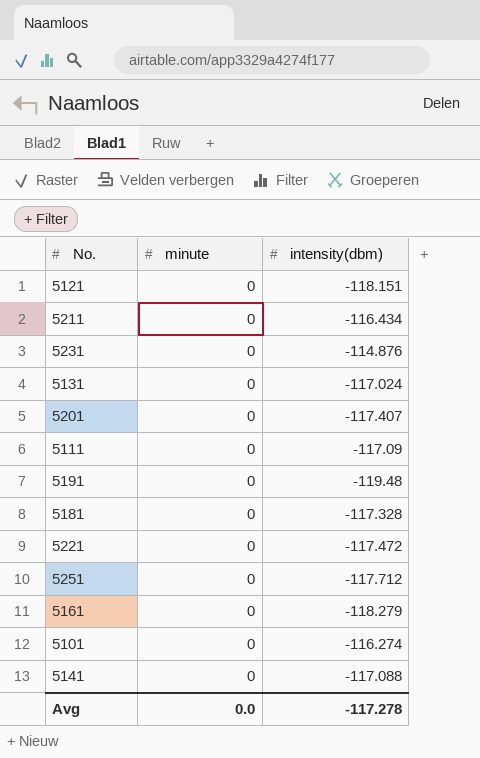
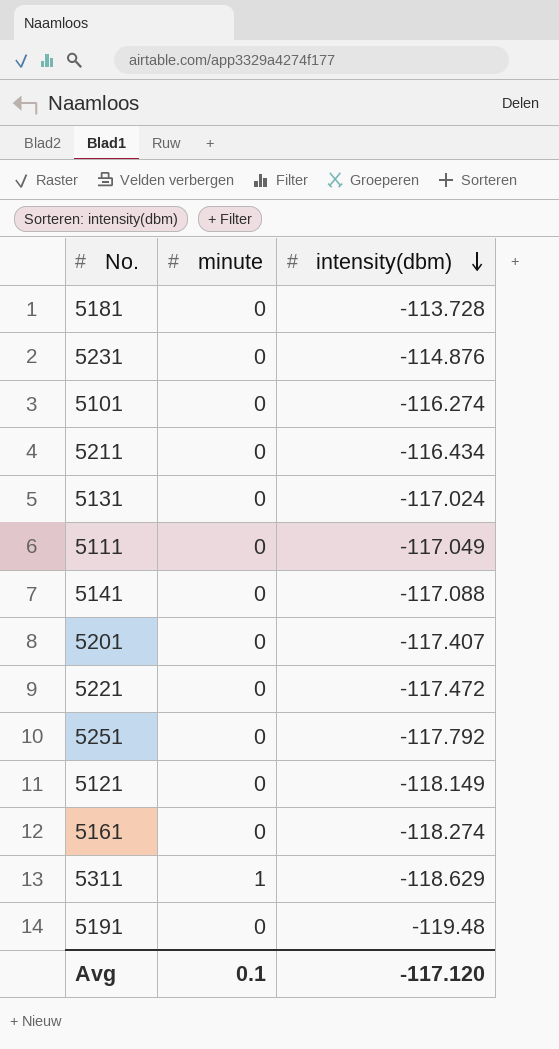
row order: none -> intensity(dbm) descending
5181 | intensity(dbm): -117.328 -> -113.728
5111 | intensity(dbm): -117.09 -> -117.049
5251 | intensity(dbm): -117.712 -> -117.792
5121 | intensity(dbm): -118.151 -> -118.149
5161 | intensity(dbm): -118.279 -> -118.274
row 5311: none -> 1 | -118.629
Avg | minute: 0.0 -> 0.1
Avg | intensity(dbm): -117.278 -> -117.120

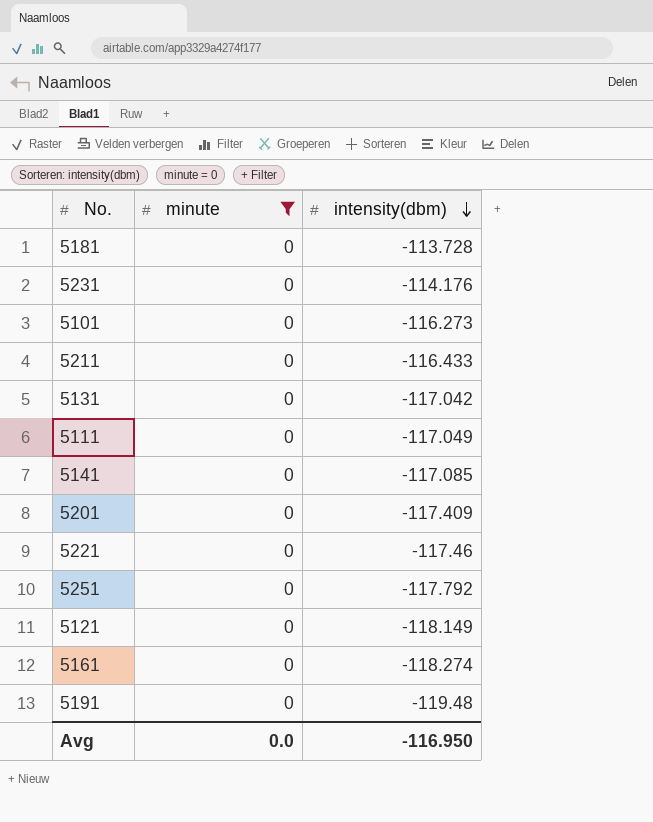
filter: none -> minute = 0
5231 | intensity(dbm): -114.876 -> -114.176
5101 | intensity(dbm): -116.274 -> -116.273
5211 | intensity(dbm): -116.434 -> -116.433
5131 | intensity(dbm): -117.024 -> -117.042
5141 | intensity(dbm): -117.088 -> -117.085
5201 | intensity(dbm): -117.407 -> -117.409
5221 | intensity(dbm): -117.472 -> -117.46
Avg | minute: 0.1 -> 0.0
Avg | intensity(dbm): -117.120 -> -116.950

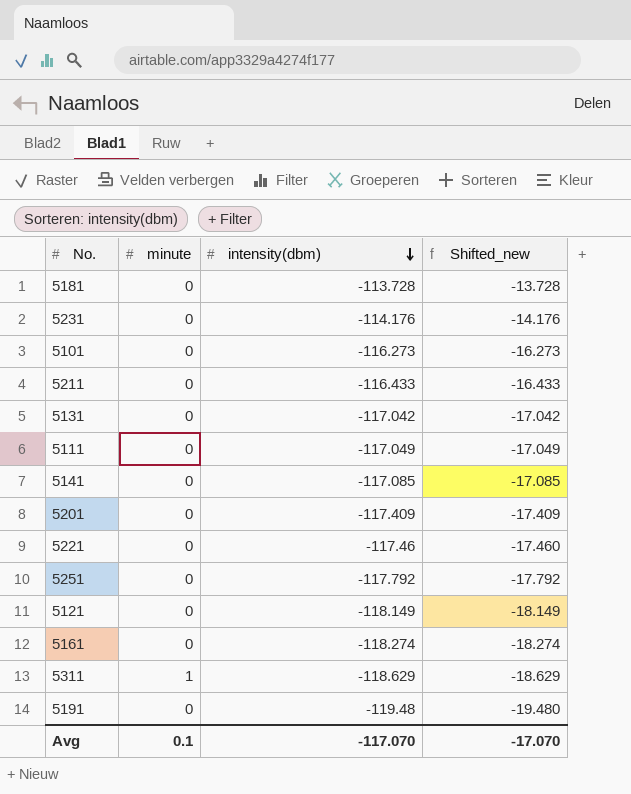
filter: minute = 0 -> none
column Shifted_new | formula: none -> [intensity(dbm)] + 100
Avg | minute: 0.0 -> 0.1
Avg | intensity(dbm): -116.950 -> -117.070

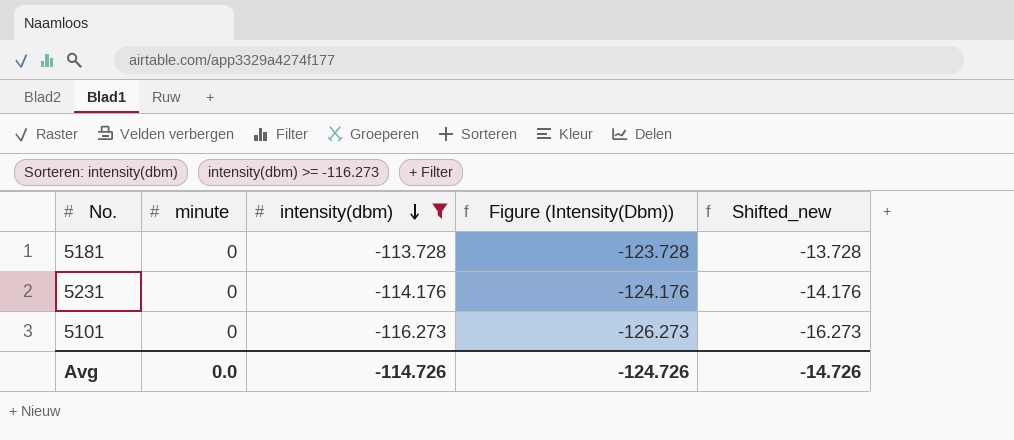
filter: none -> intensity(dbm) >= -116.273
column Figure (Intensity(Dbm)) | formula: none -> [intensity(dbm)] - 10
Avg | minute: 0.1 -> 0.0
Avg | intensity(dbm): -117.070 -> -114.726
Avg | Shifted_new: -17.070 -> -14.726

